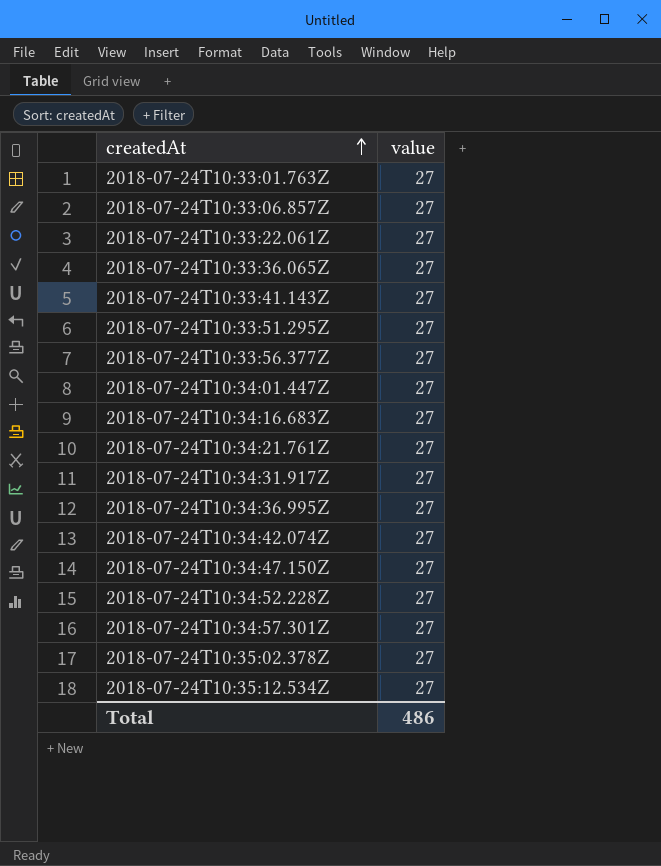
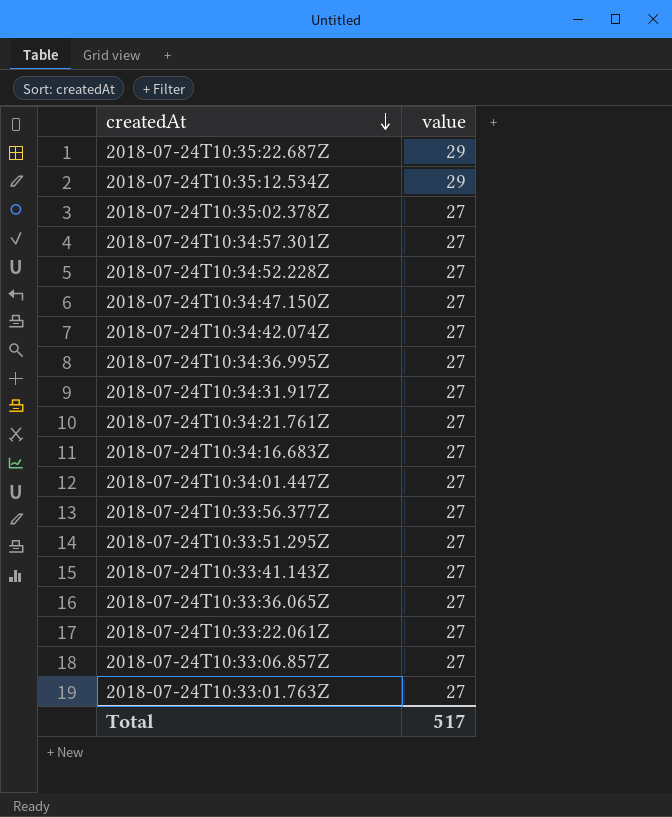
row order: createdAt ascending -> createdAt descending
row 2018-07-24T10:35:22.687Z: none -> 29
2018-07-24T10:35:12.534Z | value: 27 -> 29
Total | value: 486 -> 517

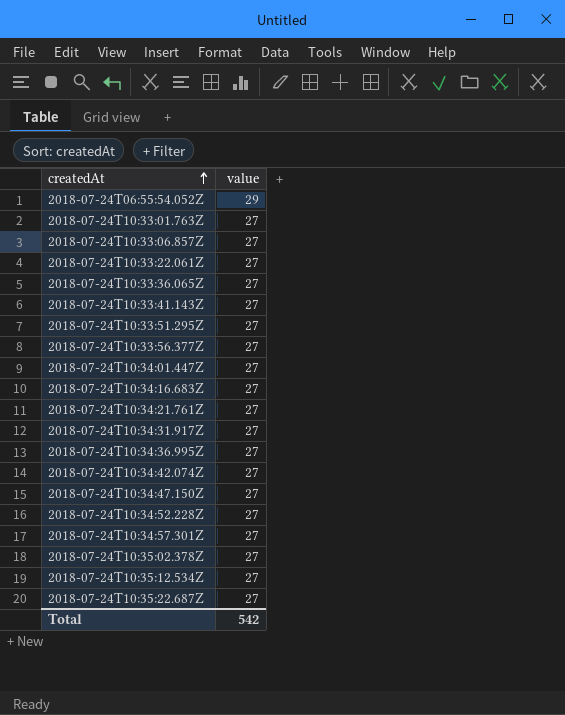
row order: createdAt descending -> createdAt ascending
row 2018-07-24T06:55:54.052Z: none -> 29
2018-07-24T10:35:12.534Z | value: 29 -> 27
2018-07-24T10:35:22.687Z | value: 29 -> 27
Total | value: 517 -> 542

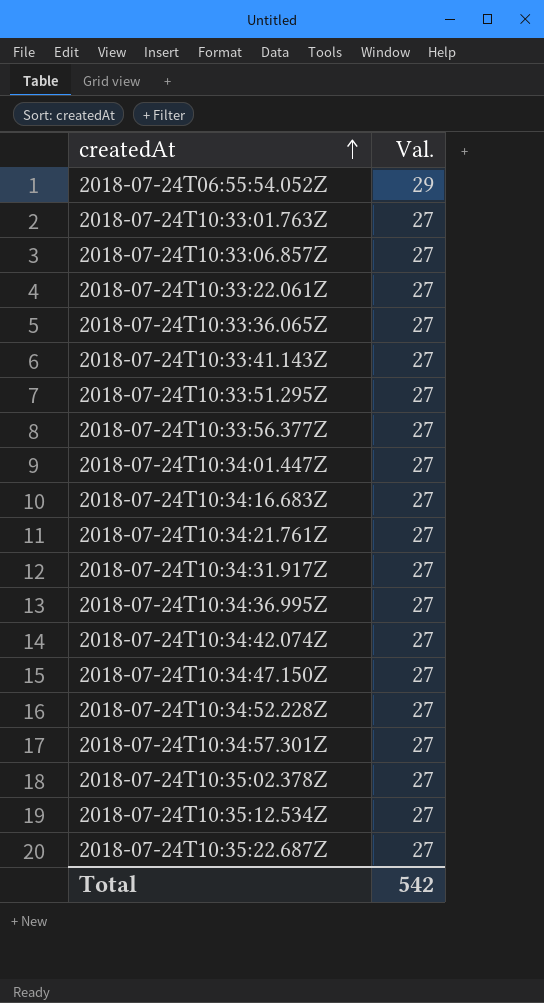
column name: value -> Val.

